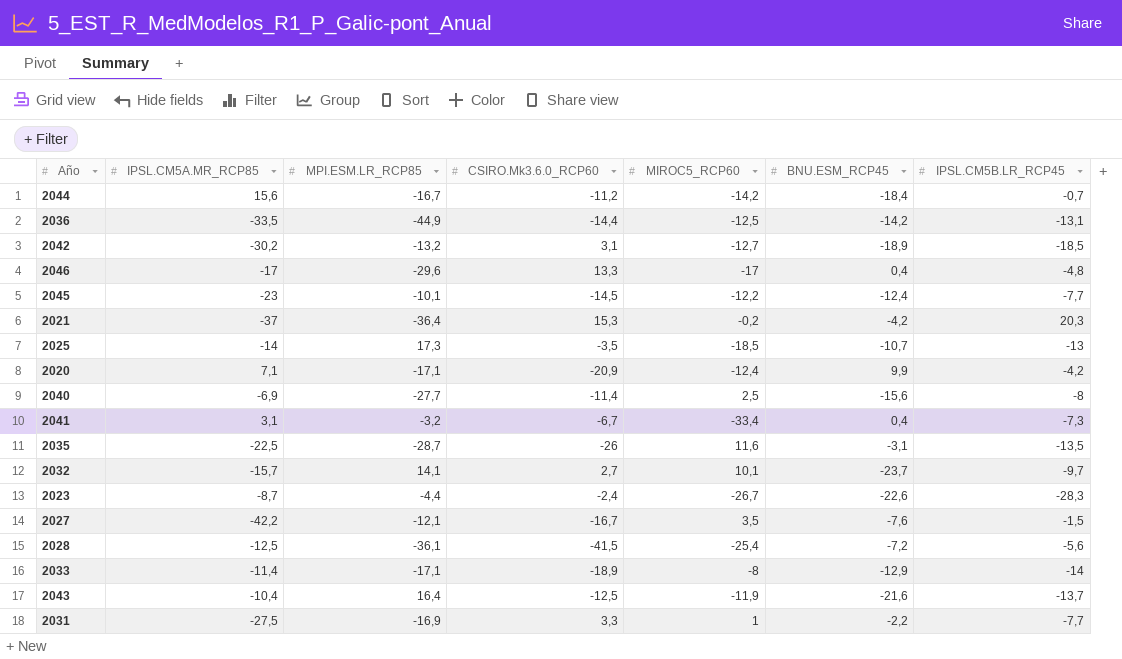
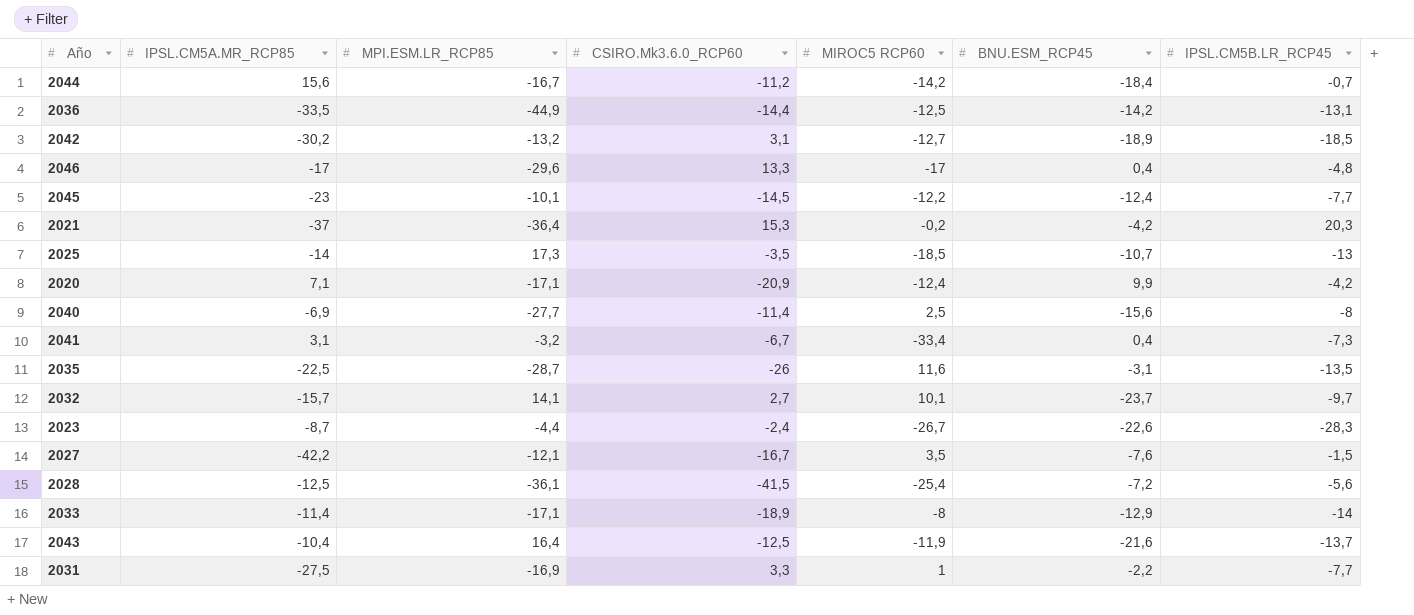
column name: MIROC5_RCP60 -> MIROC5 RCP60

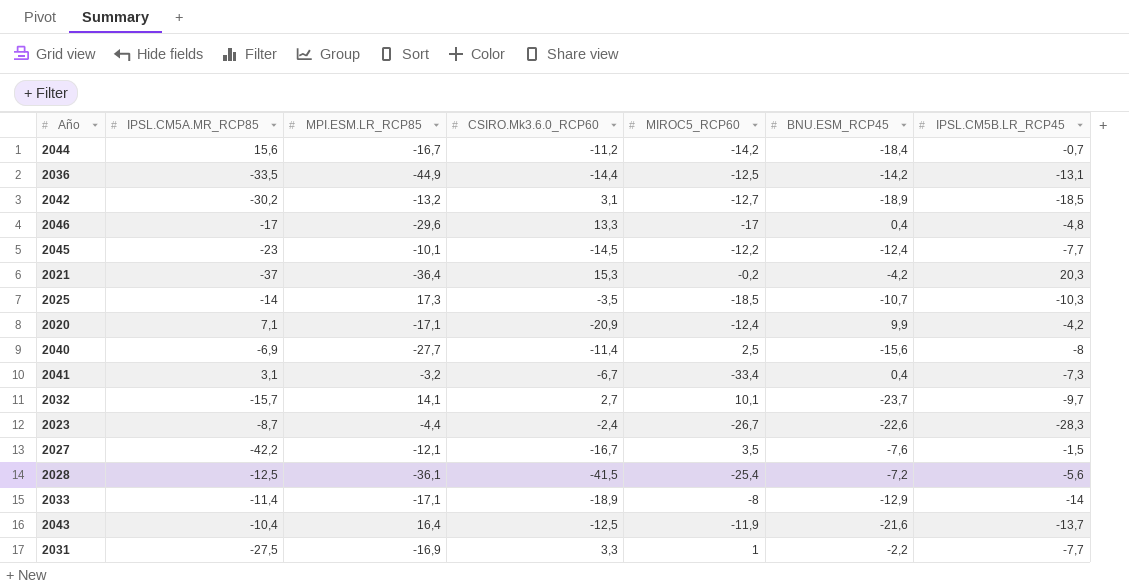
column name: MIROC5 RCP60 -> MIROC5_RCP60
row 2035: -22,5 | -28,7 | -26 | 11,6 | -3,1 | -13,5 -> none
2025 | IPSL.CM5B.LR_RCP45: -13 -> -10,3

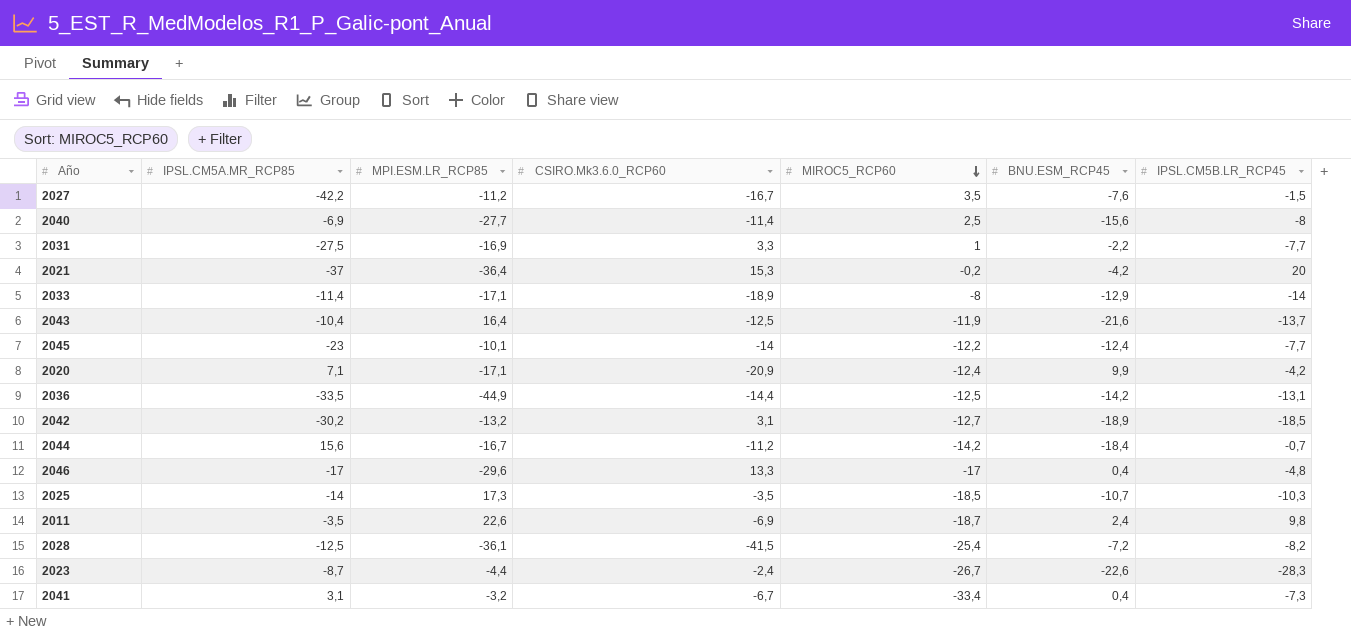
row order: none -> MIROC5_RCP60 descending
row 2032: -15,7 | 14,1 | 2,7 | 10,1 | -23,7 | -9,7 -> none
2027 | MPI.ESM.LR_RCP85: -12,1 -> -11,2
2021 | IPSL.CM5B.LR_RCP45: 20,3 -> 20
2045 | CSIRO.Mk3.6.0_RCP60: -14,5 -> -14
row 2011: none -> -3,5 | 22,6 | -6,9 | -18,7 | 2,4 | 9,8
2028 | IPSL.CM5B.LR_RCP45: -5,6 -> -8,2

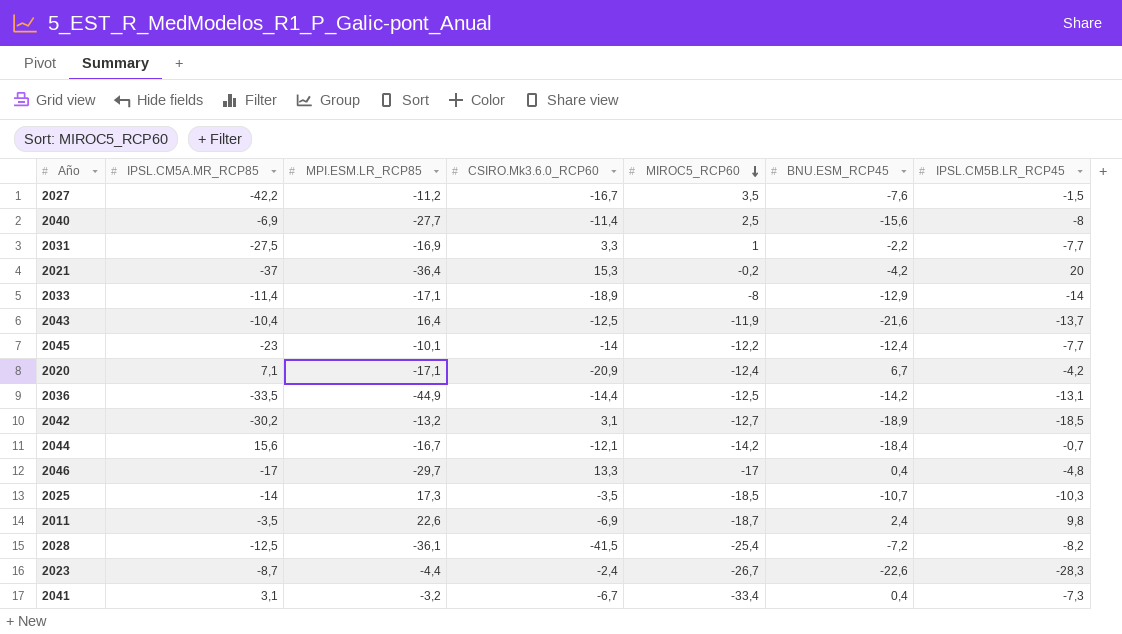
2020 | BNU.ESM_RCP45: 9,9 -> 6,7
2044 | CSIRO.Mk3.6.0_RCP60: -11,2 -> -12,1
2046 | MPI.ESM.LR_RCP85: -29,6 -> -29,7

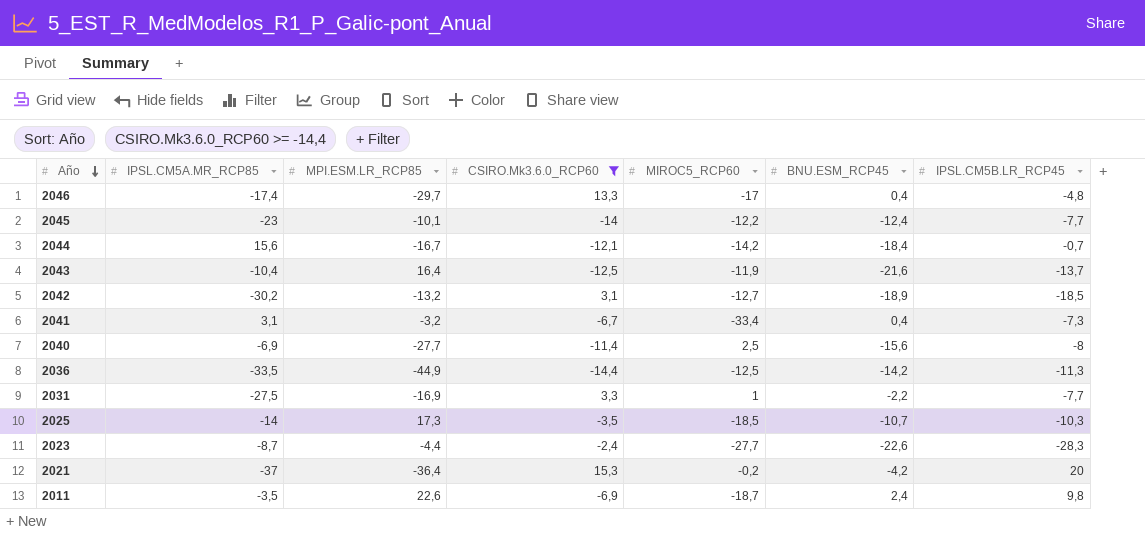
filter: none -> CSIRO.Mk3.6.0_RCP60 >= -14,4
row order: MIROC5_RCP60 descending -> Año descending
2046 | IPSL.CM5A.MR_RCP85: -17 -> -17,4
2036 | IPSL.CM5B.LR_RCP45: -13,1 -> -11,3
2023 | MIROC5_RCP60: -26,7 -> -27,7

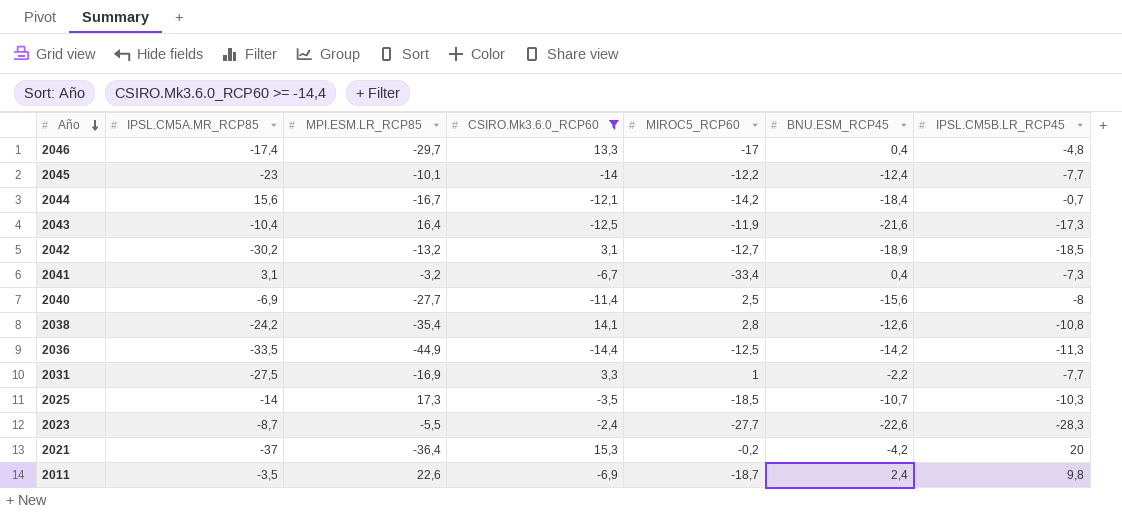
2043 | IPSL.CM5B.LR_RCP45: -13,7 -> -17,3
row 2038: none -> -24,2 | -35,4 | 14,1 | 2,8 | -12,6 | -10,8
2023 | MPI.ESM.LR_RCP85: -4,4 -> -5,5

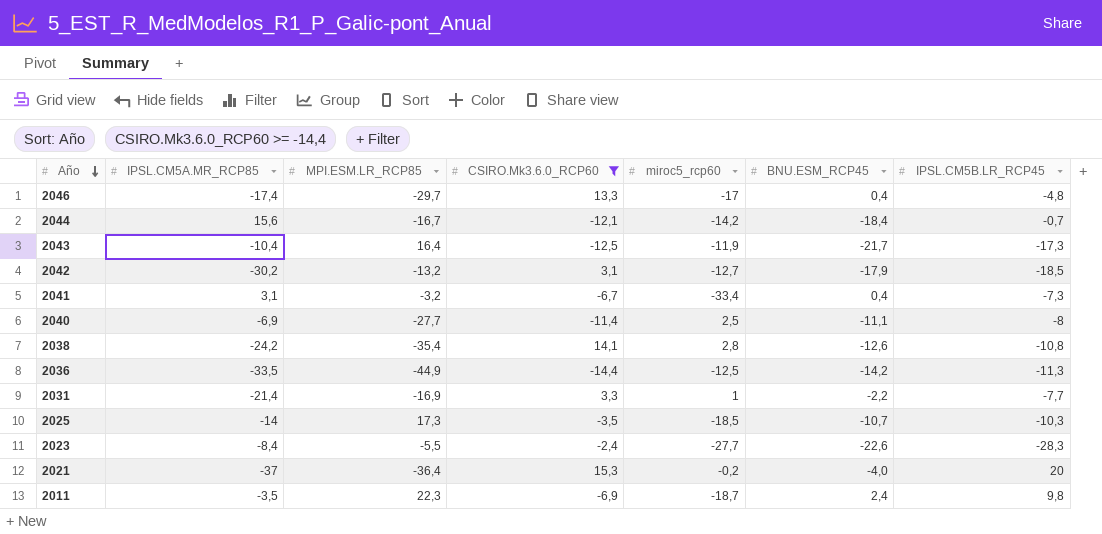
column name: MIROC5_RCP60 -> miroc5_rcp60
row 2045: -23 | -10,1 | -14 | -12,2 | -12,4 | -7,7 -> none
2043 | BNU.ESM_RCP45: -21,6 -> -21,7
2042 | BNU.ESM_RCP45: -18,9 -> -17,9
2040 | BNU.ESM_RCP45: -15,6 -> -11,1
2031 | IPSL.CM5A.MR_RCP85: -27,5 -> -21,4
2023 | IPSL.CM5A.MR_RCP85: -8,7 -> -8,4
2021 | BNU.ESM_RCP45: -4,2 -> -4,0
2011 | MPI.ESM.LR_RCP85: 22,6 -> 22,3

